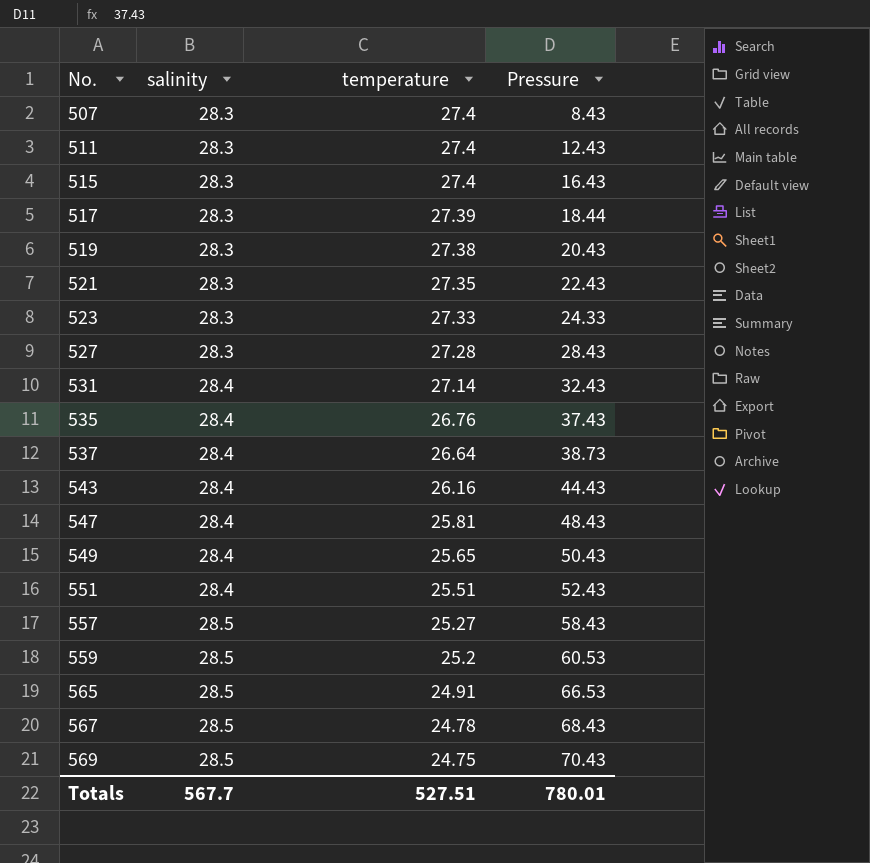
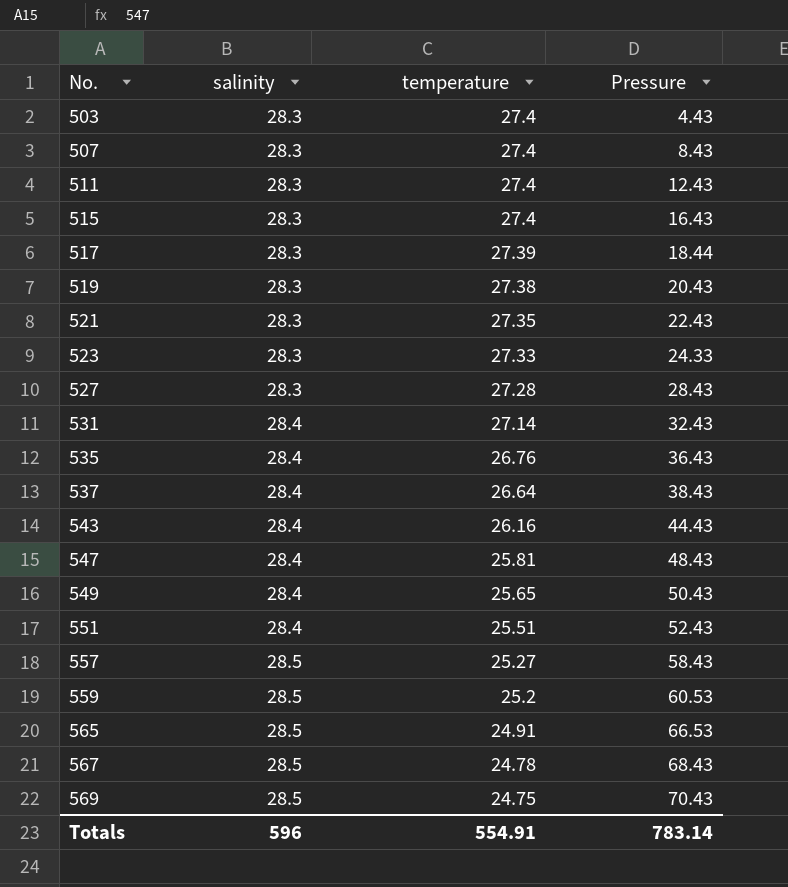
row 503: none -> 28.3 | 27.4 | 4.43
535 | Pressure: 37.43 -> 36.43
537 | Pressure: 38.73 -> 38.43
Totals | salinity: 567.7 -> 596
Totals | temperature: 527.51 -> 554.91
Totals | Pressure: 780.01 -> 783.14

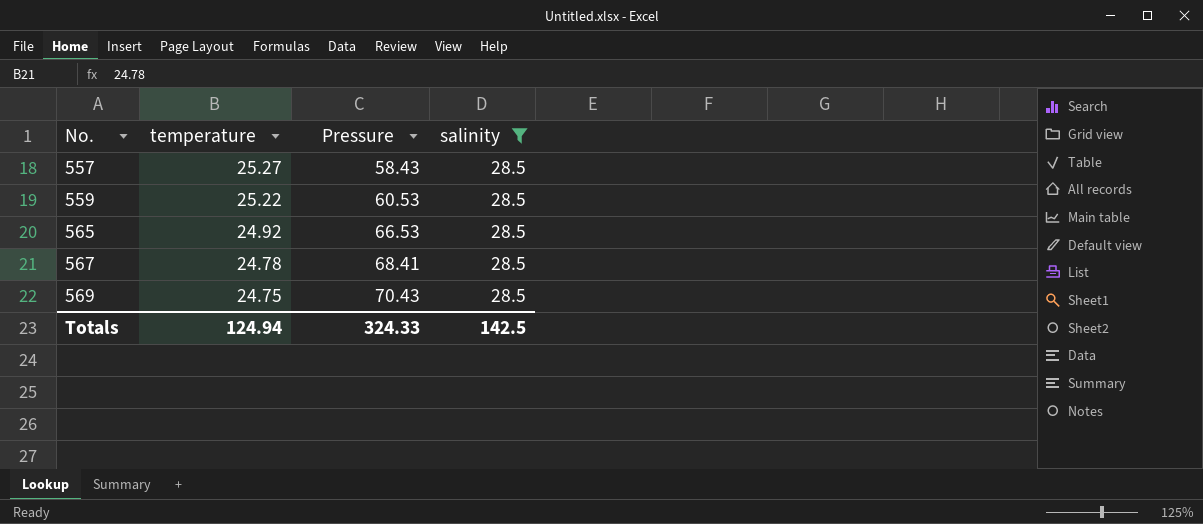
filter: none -> salinity = 28.5
column salinity | position: 2 -> 4
559 | temperature: 25.2 -> 25.22
565 | temperature: 24.91 -> 24.92
567 | Pressure: 68.43 -> 68.41
Totals | temperature: 554.91 -> 124.94
Totals | Pressure: 783.14 -> 324.33
Totals | salinity: 596 -> 142.5

